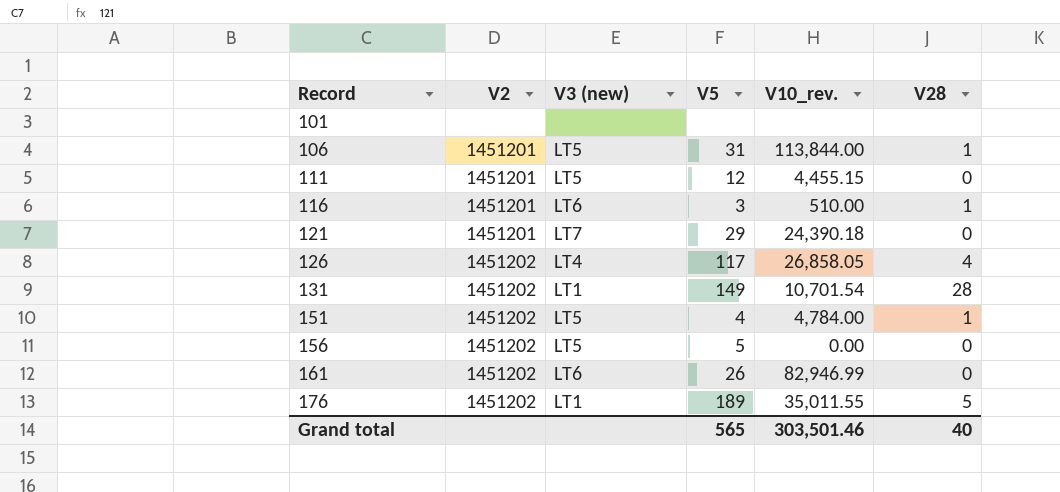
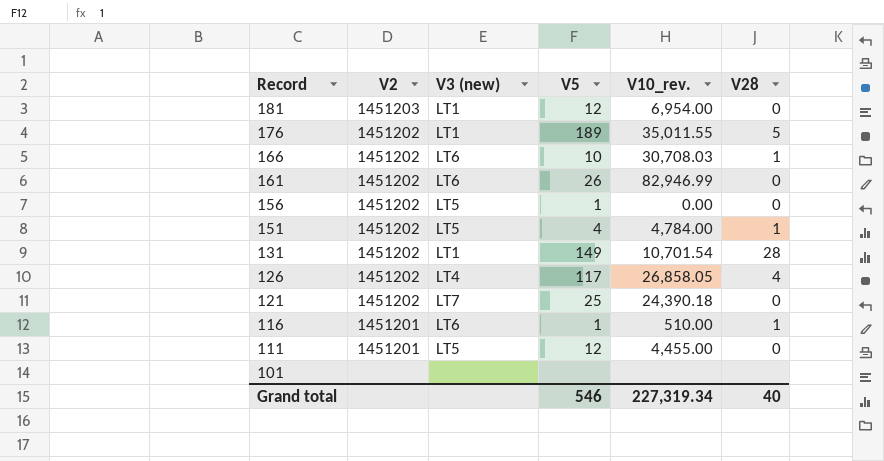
row order: Record ascending -> Record descending
row 106: 1451201 | LT5 | 31 | 113,844.00 | 1 -> none
row 181: none -> 1451203 | LT1 | 12 | 6,954.00 | 0
row 166: none -> 1451202 | LT6 | 10 | 30,708.03 | 1
156 | V5: 5 -> 1
121 | V2: 1451201 -> 1451202
121 | V5: 29 -> 25
116 | V5: 3 -> 1
111 | V10_rev.: 4,455.15 -> 4,455.00
Grand total | V5: 565 -> 546
Grand total | V10_rev.: 303,501.46 -> 227,319.34

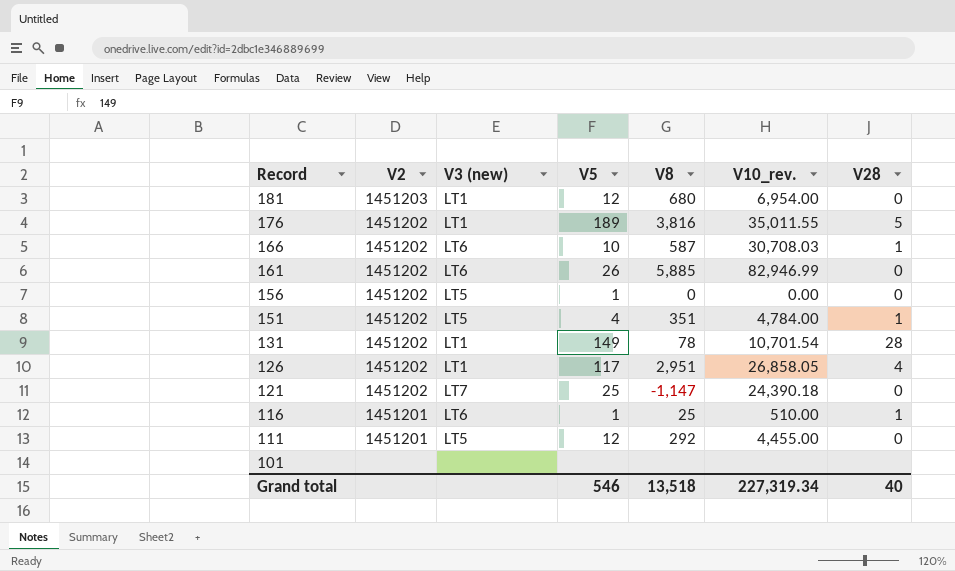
column V8 | position: none -> 5
126 | V3 (new): LT4 -> LT1

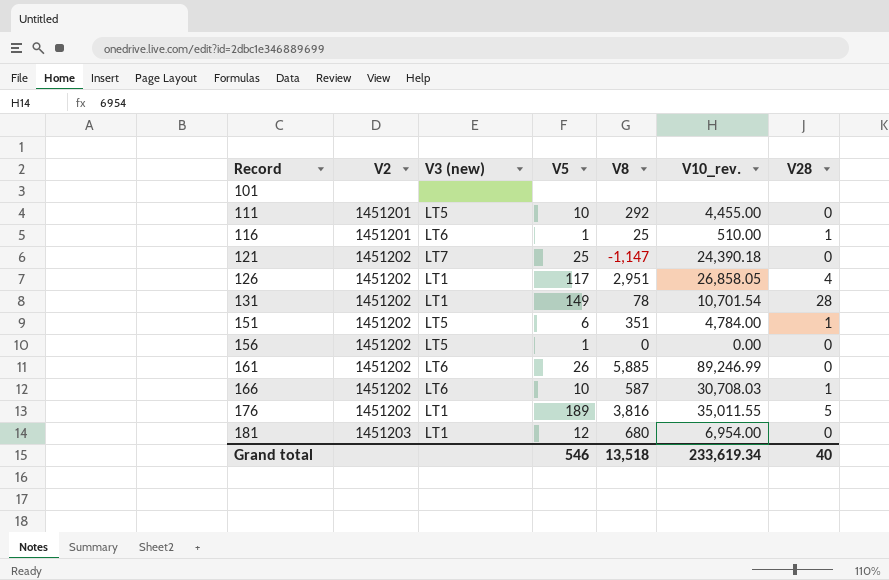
row order: Record descending -> Record ascending
111 | V5: 12 -> 10
151 | V5: 4 -> 6
161 | V10_rev.: 82,946.99 -> 89,246.99
Grand total | V10_rev.: 227,319.34 -> 233,619.34

